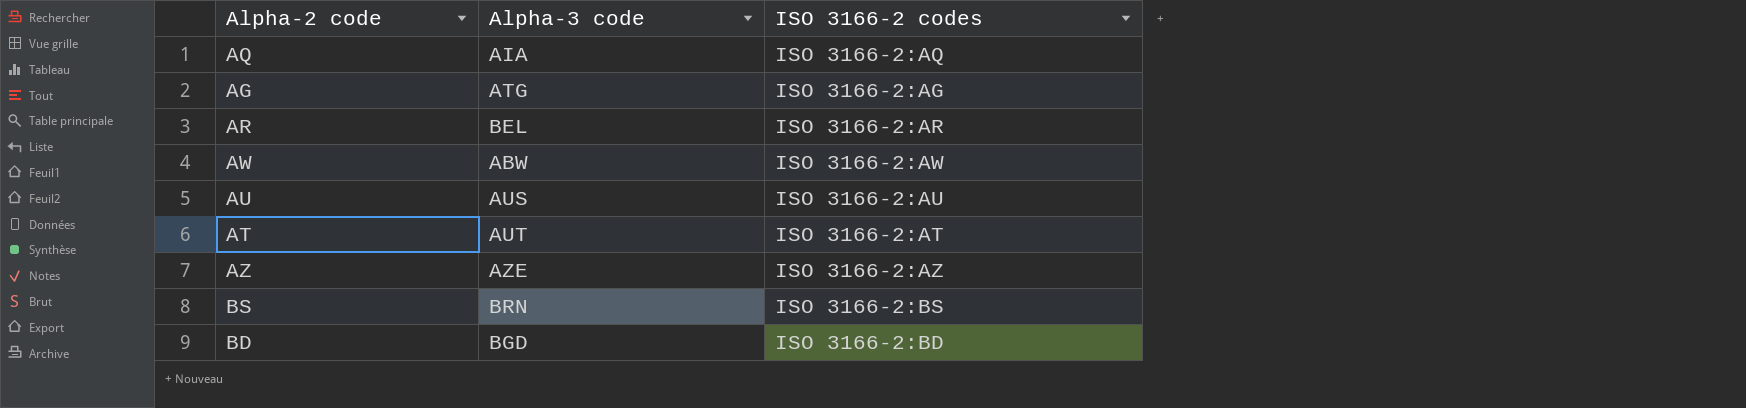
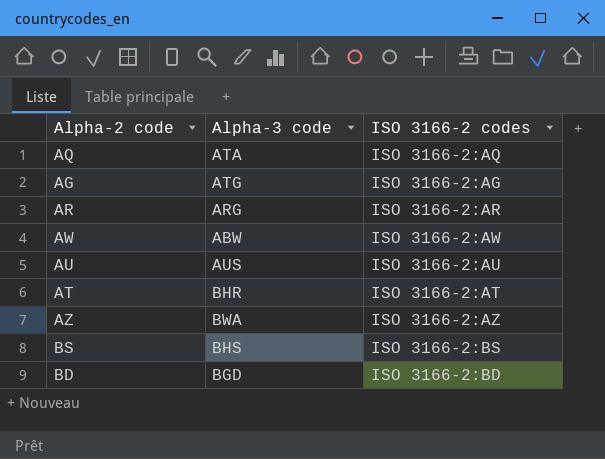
AQ | Alpha-3 code: AIA -> ATA
AR | Alpha-3 code: BEL -> ARG
AT | Alpha-3 code: AUT -> BHR
AZ | Alpha-3 code: AZE -> BWA
BS | Alpha-3 code: BRN -> BHS

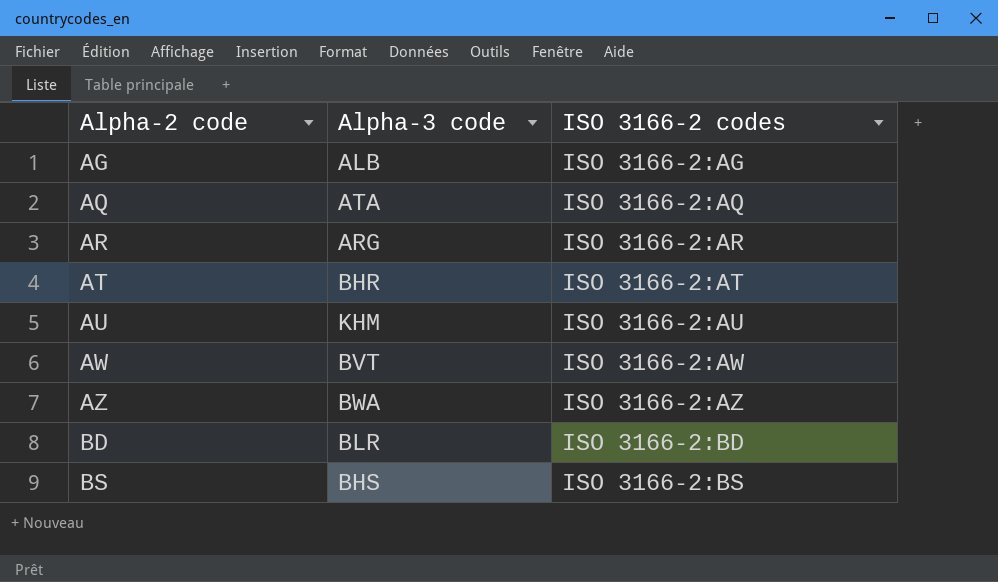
row order: none -> Alpha-2 code ascending
AG | Alpha-3 code: ATG -> ALB
AU | Alpha-3 code: AUS -> KHM
AW | Alpha-3 code: ABW -> BVT
BD | Alpha-3 code: BGD -> BLR

